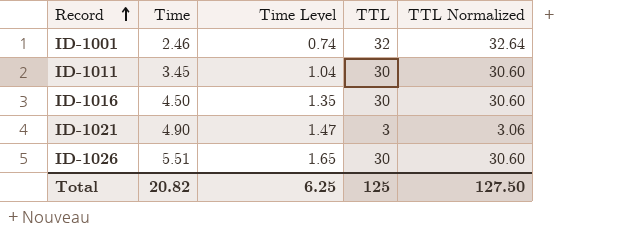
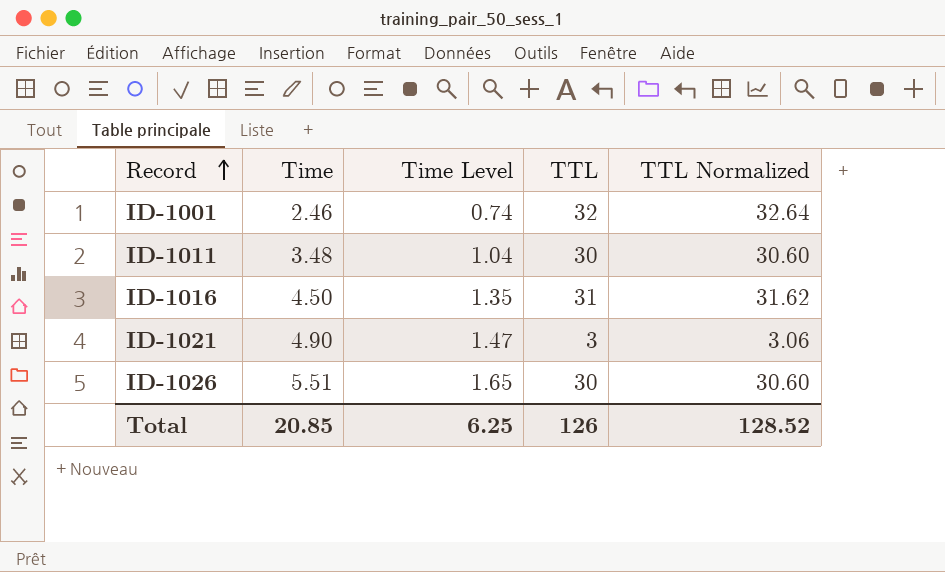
ID-1011 | Time: 3.45 -> 3.48
ID-1016 | TTL: 30 -> 31
ID-1016 | TTL Normalized: 30.60 -> 31.62
Total | Time: 20.82 -> 20.85
Total | TTL: 125 -> 126
Total | TTL Normalized: 127.50 -> 128.52

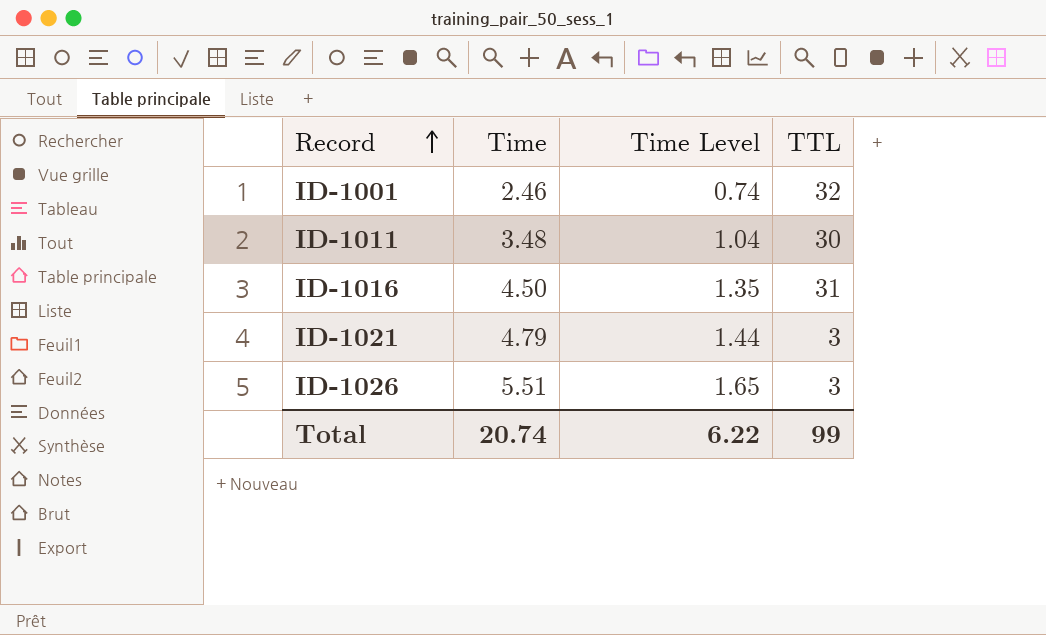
column TTL Normalized | formula: [TTL] * 1.02 -> none
ID-1021 | Time: 4.90 -> 4.79
ID-1021 | Time Level: 1.47 -> 1.44
ID-1026 | TTL: 30 -> 3
Total | Time: 20.85 -> 20.74
Total | Time Level: 6.25 -> 6.22
Total | TTL: 126 -> 99

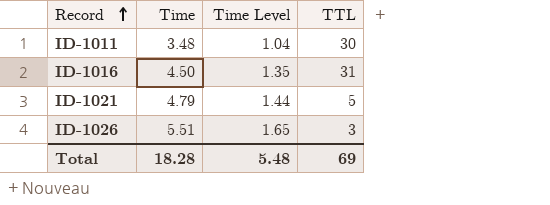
row ID-1001: 2.46 | 0.74 | 32 -> none
ID-1021 | TTL: 3 -> 5
Total | Time: 20.74 -> 18.28
Total | Time Level: 6.22 -> 5.48
Total | TTL: 99 -> 69

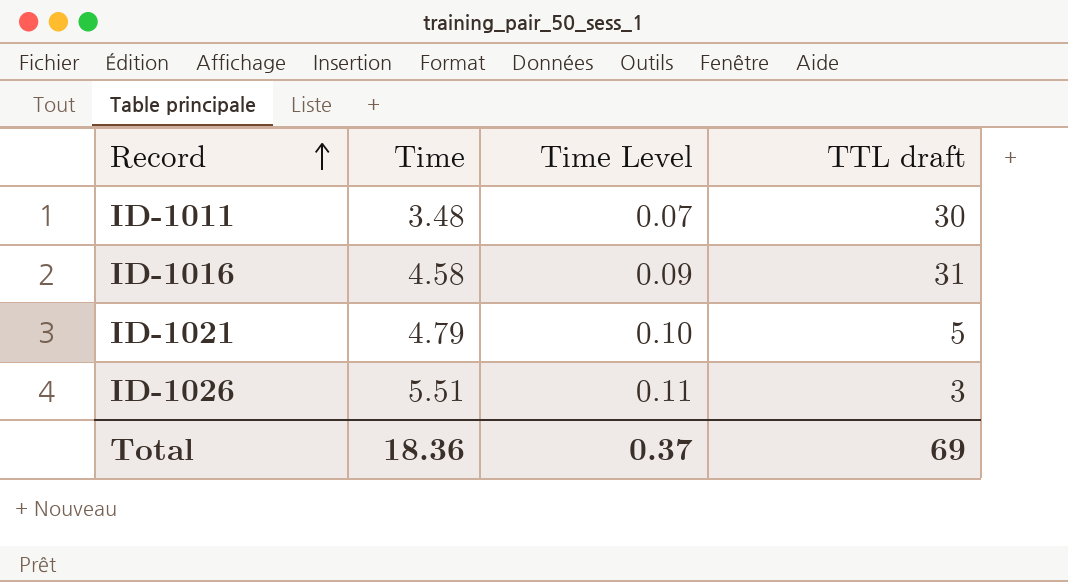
column Time Level | formula: [Time] * 0.3 -> [Time] * 0.02
column name: TTL -> TTL draft
ID-1016 | Time: 4.50 -> 4.58
Total | Time: 18.28 -> 18.36
Total | Time Level: 5.48 -> 0.37

